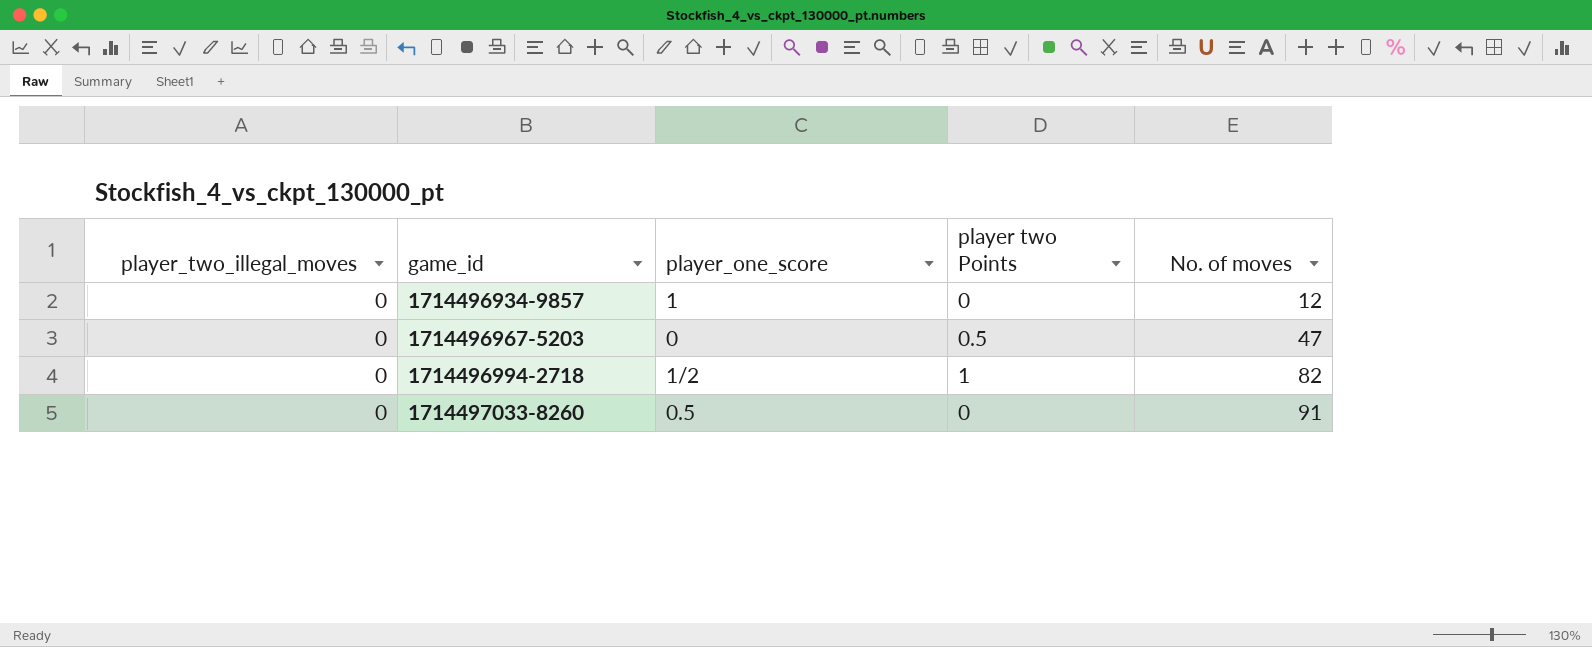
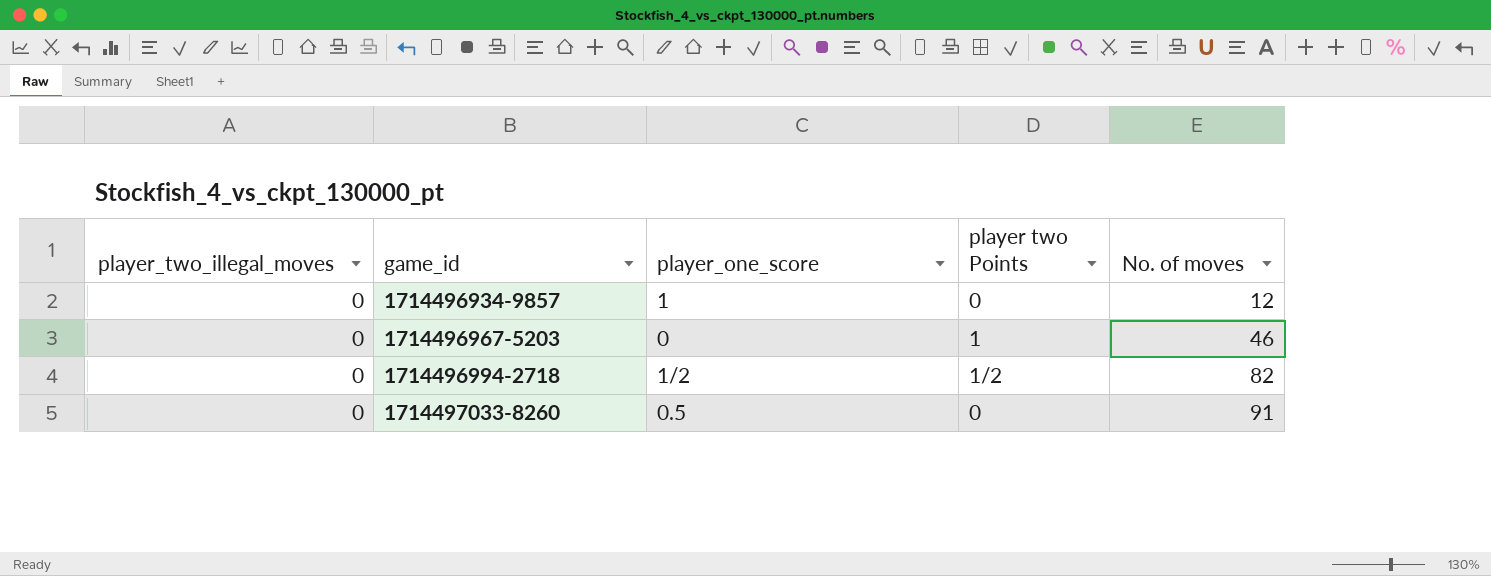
1714496967-5203 | player two Points: 0.5 -> 1
1714496967-5203 | No. of moves: 47 -> 46
1714496994-2718 | player two Points: 1 -> 1/2

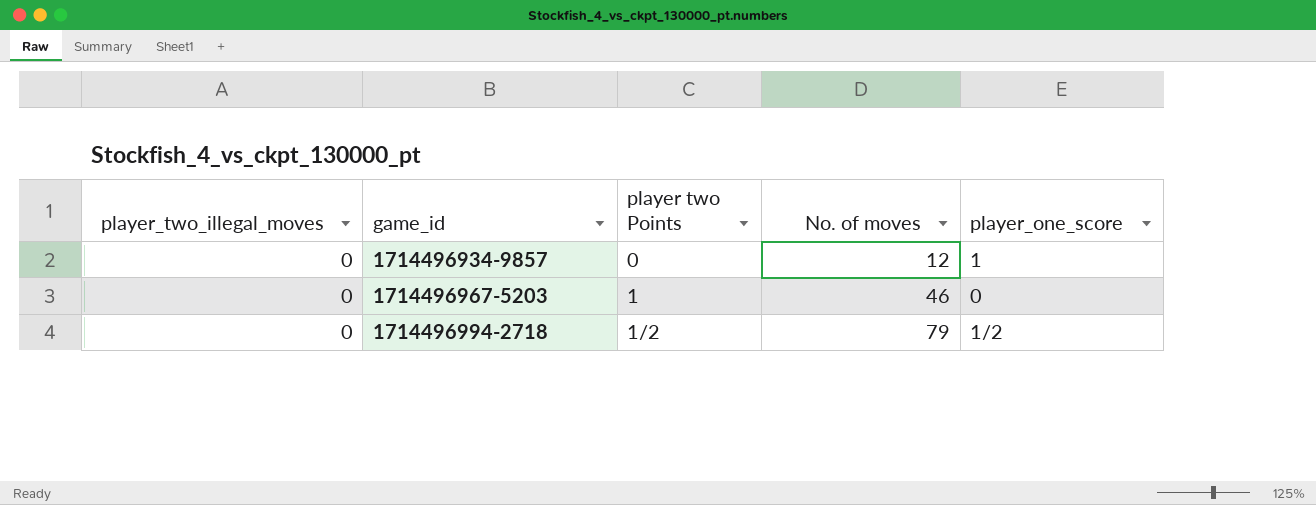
column player_one_score | position: 3 -> 5
row 1714497033-8260: 0 | 0.5 | 0 | 91 -> none
1714496994-2718 | No. of moves: 82 -> 79

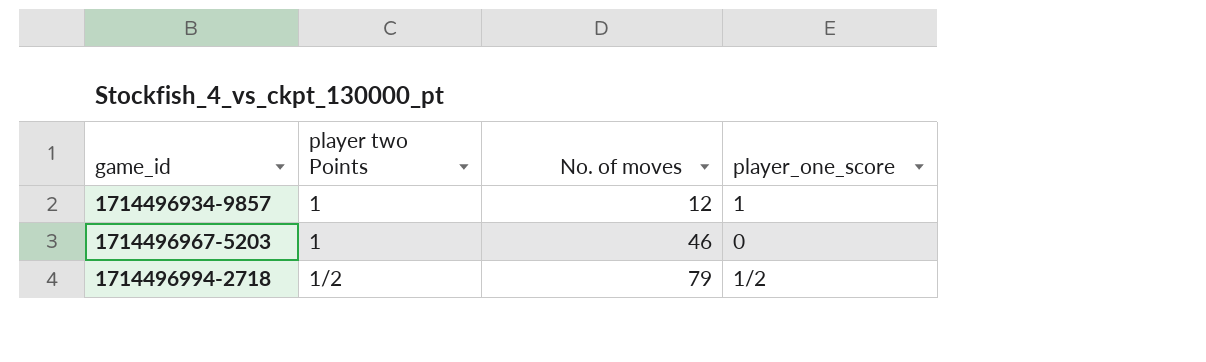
column player_two_illegal_moves | position: 1 -> none
1714496934-9857 | player two Points: 0 -> 1

